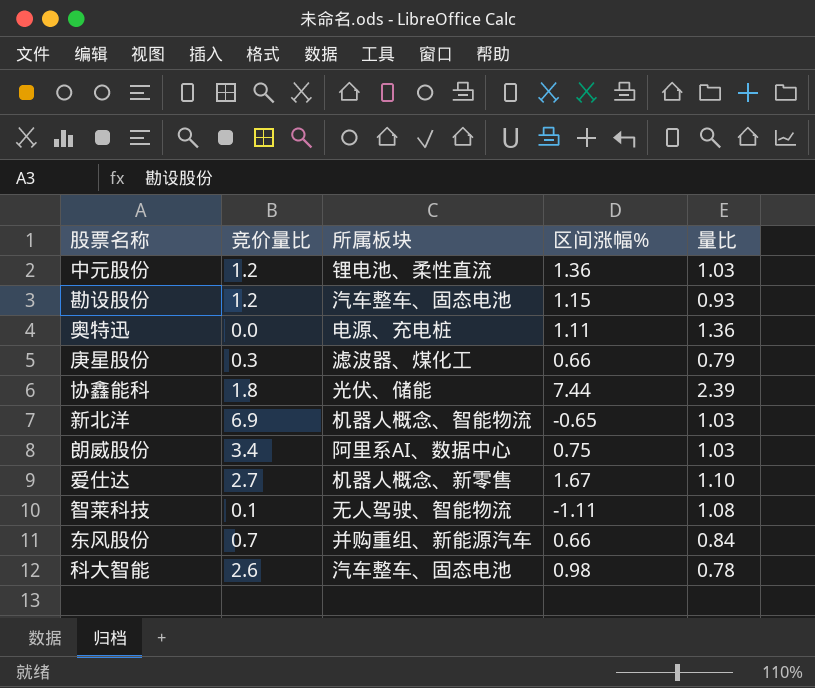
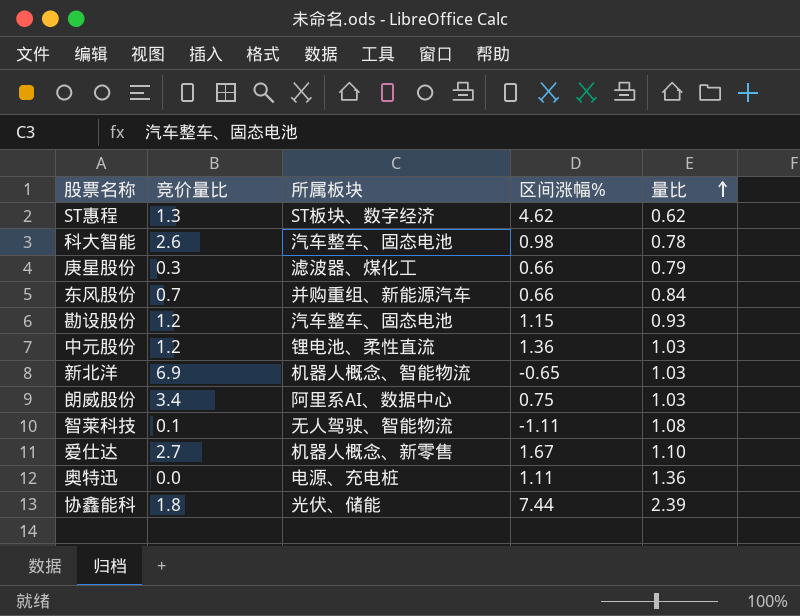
row order: none -> 量比 ascending
row ST惠程: none -> 1.3 | ST板块、数字经济 | 4.62 | 0.62

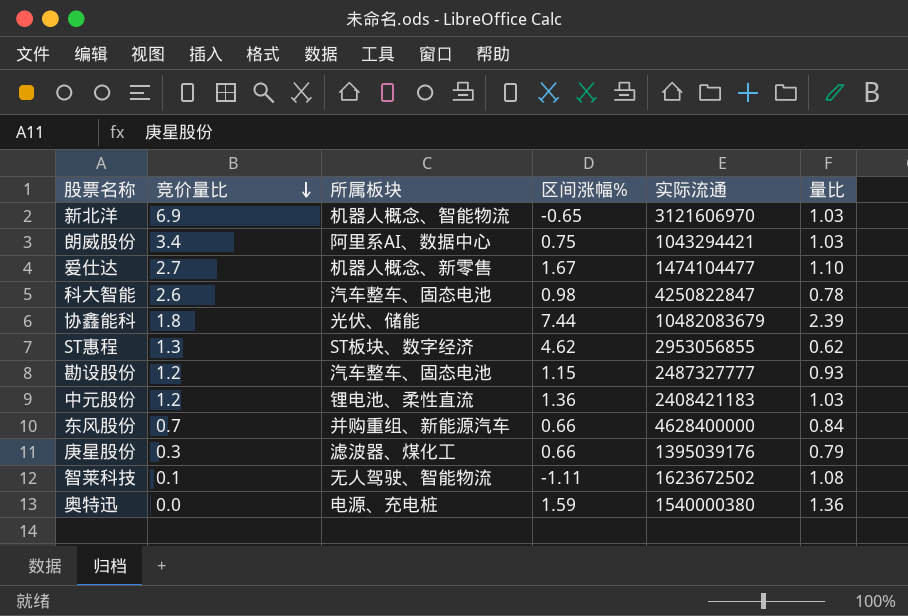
row order: 量比 ascending -> 竞价量比 descending
column 实际流通 | position: none -> 5
奥特迅 | 区间涨幅%: 1.11 -> 1.59

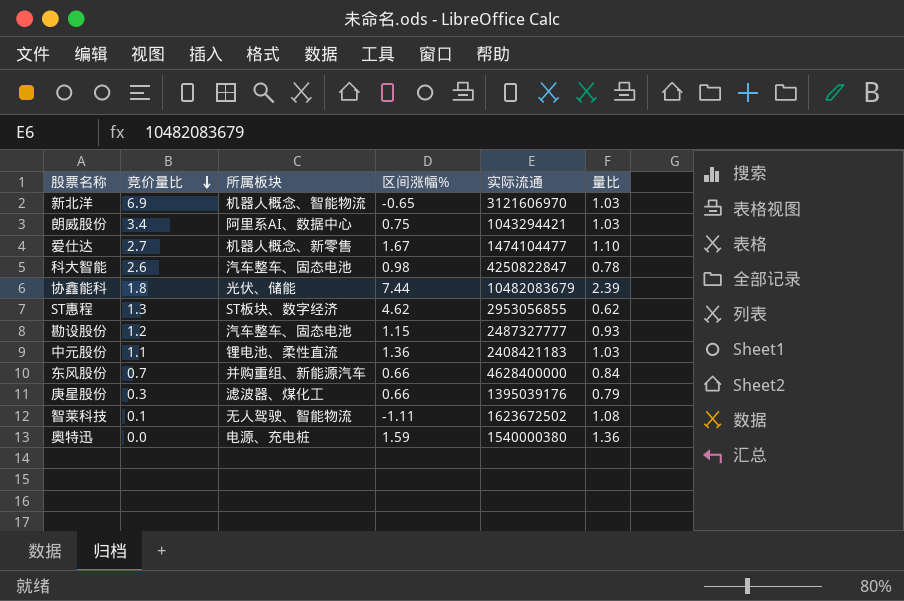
中元股份 | 竞价量比: 1.2 -> 1.1

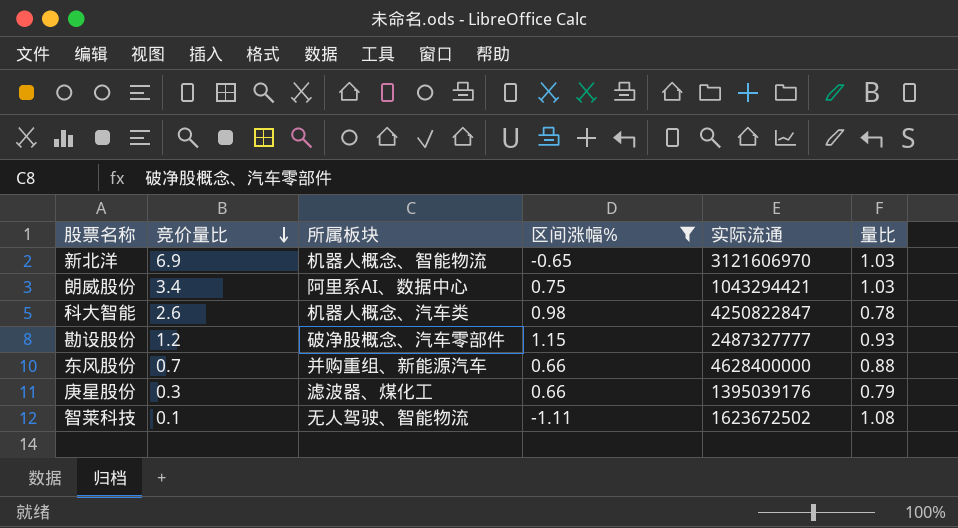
filter: none -> 区间涨幅% <= 1.15
科大智能 | 所属板块: 汽车整车、固态电池 -> 机器人概念、汽车类
勘设股份 | 所属板块: 汽车整车、固态电池 -> 破净股概念、汽车零部件
东风股份 | 量比: 0.84 -> 0.88

